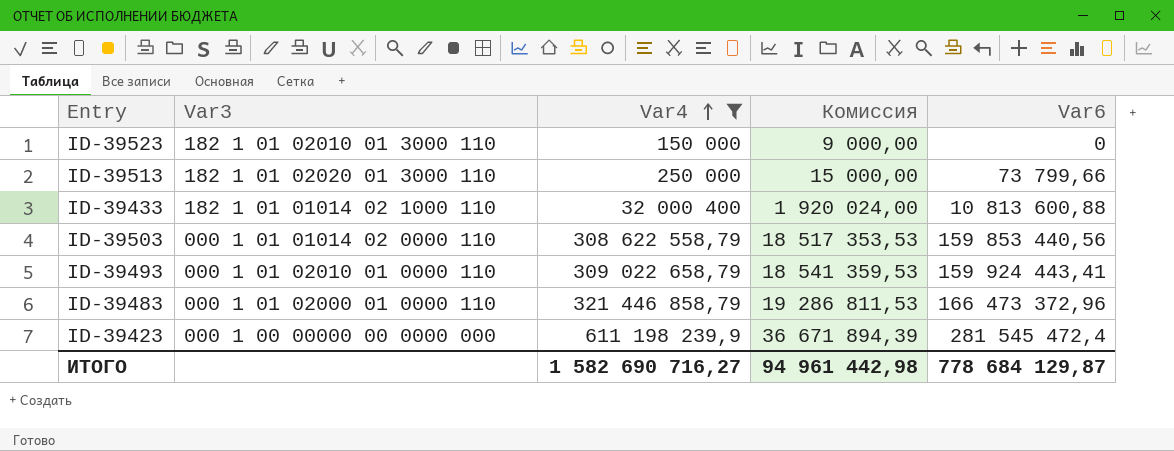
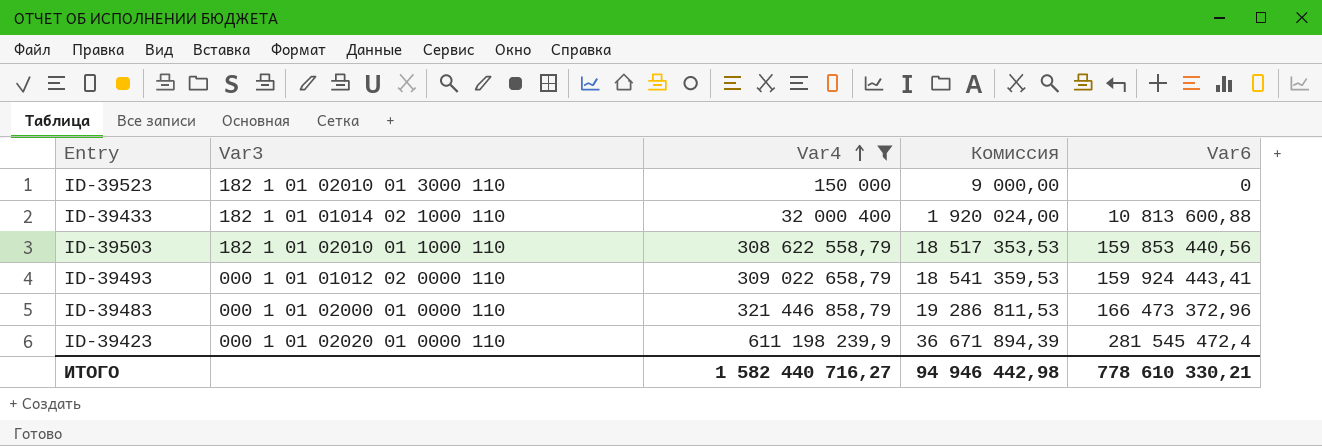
row ID-39513: 182 1 01 02020 01 3000 110 | 250 000 | 15 000,00 | 73 799,66 -> none
ID-39503 | Var3: 000 1 01 01014 02 0000 110 -> 182 1 01 02010 01 1000 110
ID-39493 | Var3: 000 1 01 02010 01 0000 110 -> 000 1 01 01012 02 0000 110
ID-39423 | Var3: 000 1 00 00000 00 0000 000 -> 000 1 01 02020 01 0000 110
ИТОГО | Var4: 1 582 690 716,27 -> 1 582 440 716,27
ИТОГО | Комиссия: 94 961 442,98 -> 94 946 442,98
ИТОГО | Var6: 778 684 129,87 -> 778 610 330,21

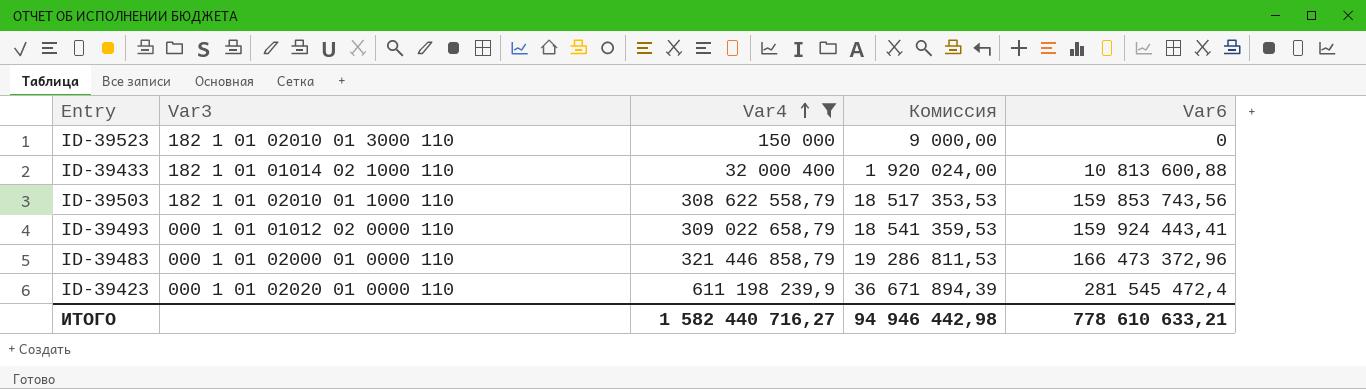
ID-39503 | Var6: 159 853 440,56 -> 159 853 743,56
ИТОГО | Var6: 778 610 330,21 -> 778 610 633,21

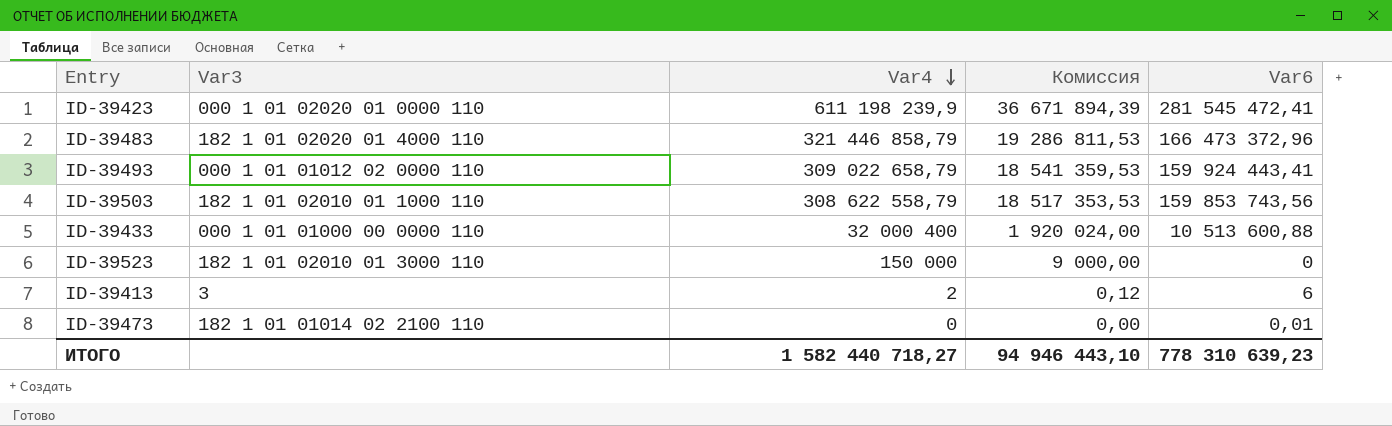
filter: Var4 >= 150 000 -> none
row order: Var4 ascending -> Var4 descending
ID-39423 | Var6: 281 545 472,4 -> 281 545 472,41
ID-39483 | Var3: 000 1 01 02000 01 0000 110 -> 182 1 01 02020 01 4000 110
ID-39433 | Var3: 182 1 01 01014 02 1000 110 -> 000 1 01 01000 00 0000 110
ID-39433 | Var6: 10 813 600,88 -> 10 513 600,88
ИТОГО | Var4: 1 582 440 716,27 -> 1 582 440 718,27
ИТОГО | Комиссия: 94 946 442,98 -> 94 946 443,10
ИТОГО | Var6: 778 610 633,21 -> 778 310 639,23

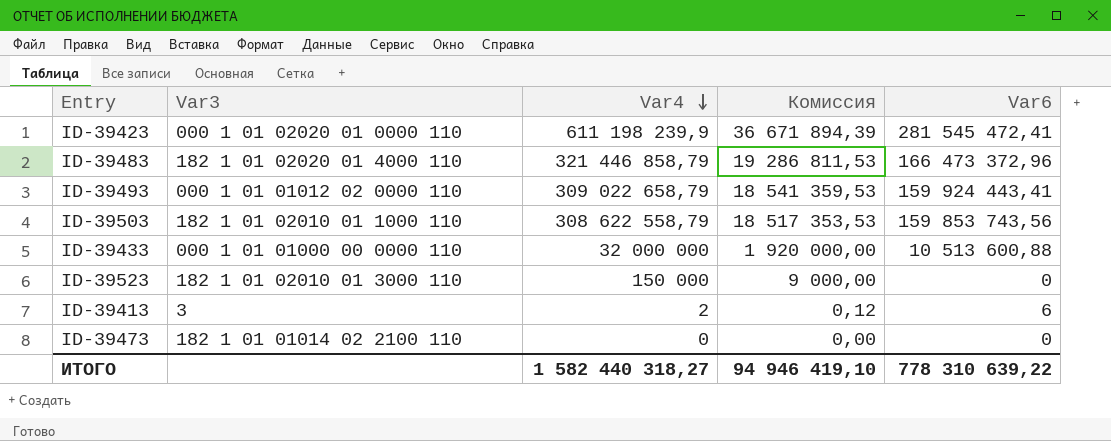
ID-39433 | Var4: 32 000 400 -> 32 000 000
ID-39433 | Комиссия: 1 920 024,00 -> 1 920 000,00
ID-39473 | Var6: 0,01 -> 0
ИТОГО | Var4: 1 582 440 718,27 -> 1 582 440 318,27
ИТОГО | Комиссия: 94 946 443,10 -> 94 946 419,10
ИТОГО | Var6: 778 310 639,23 -> 778 310 639,22

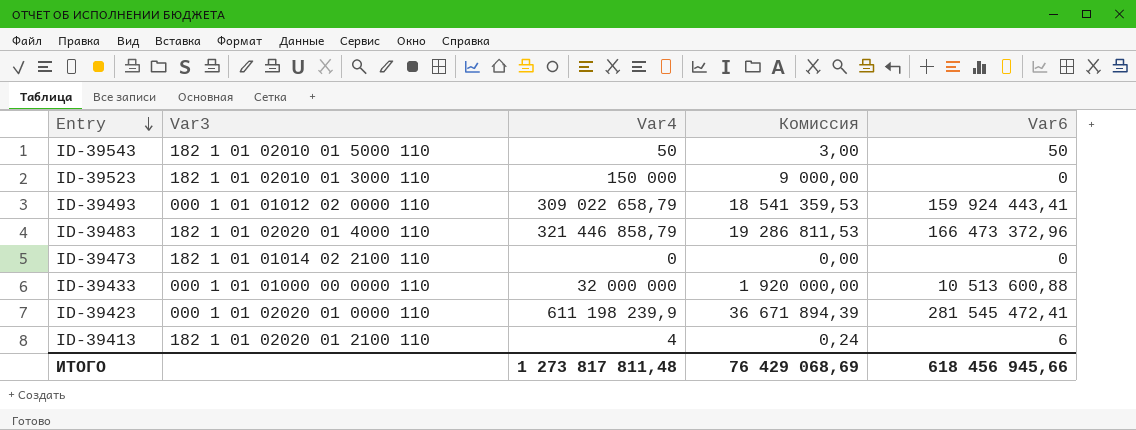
row order: Var4 descending -> Entry descending
row ID-39503: 182 1 01 02010 01 1000 110 | 308 622 558,79 | 18 517 353,53 | 159 853 743,56 -> none
row ID-39543: none -> 182 1 01 02010 01 5000 110 | 50 | 3,00 | 50
ID-39413 | Var3: 3 -> 182 1 01 02020 01 2100 110
ID-39413 | Var4: 2 -> 4
ID-39413 | Комиссия: 0,12 -> 0,24
ИТОГО | Var4: 1 582 440 318,27 -> 1 273 817 811,48
ИТОГО | Комиссия: 94 946 419,10 -> 76 429 068,69
ИТОГО | Var6: 778 310 639,22 -> 618 456 945,66

